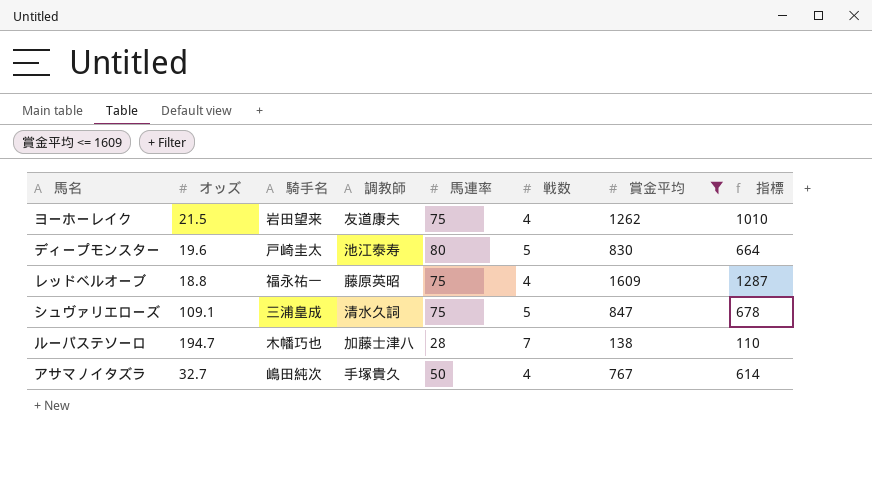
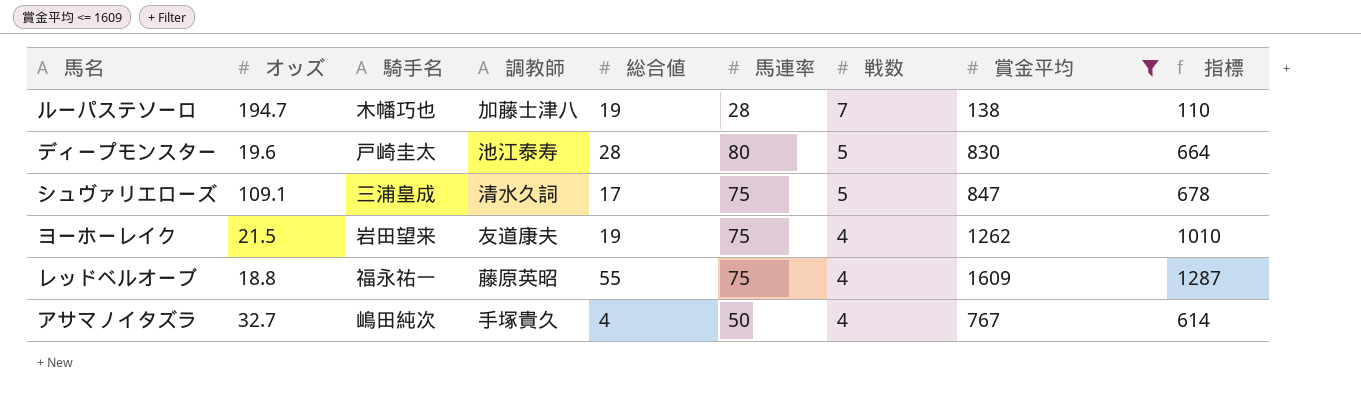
row order: none -> 戦数 descending
column 総合値 | position: none -> 5

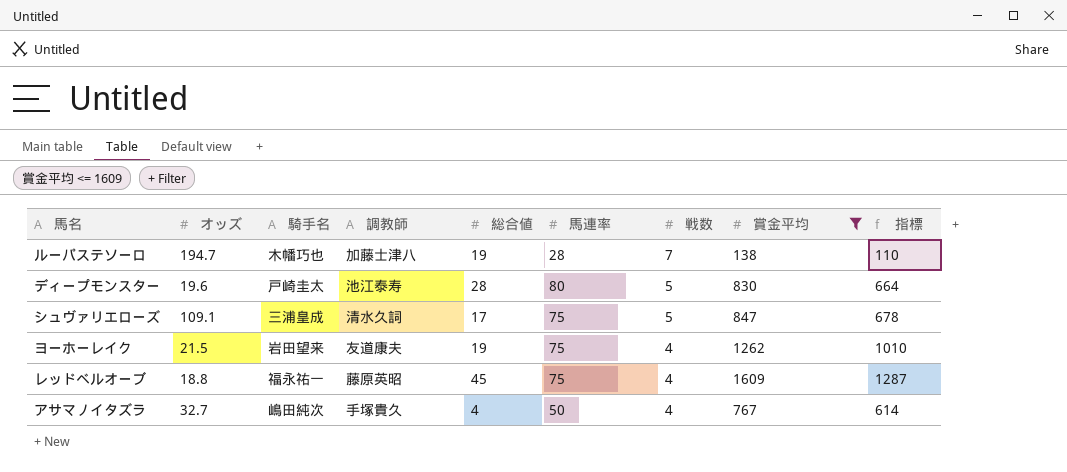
レッドベルオーブ | 総合値: 55 -> 45

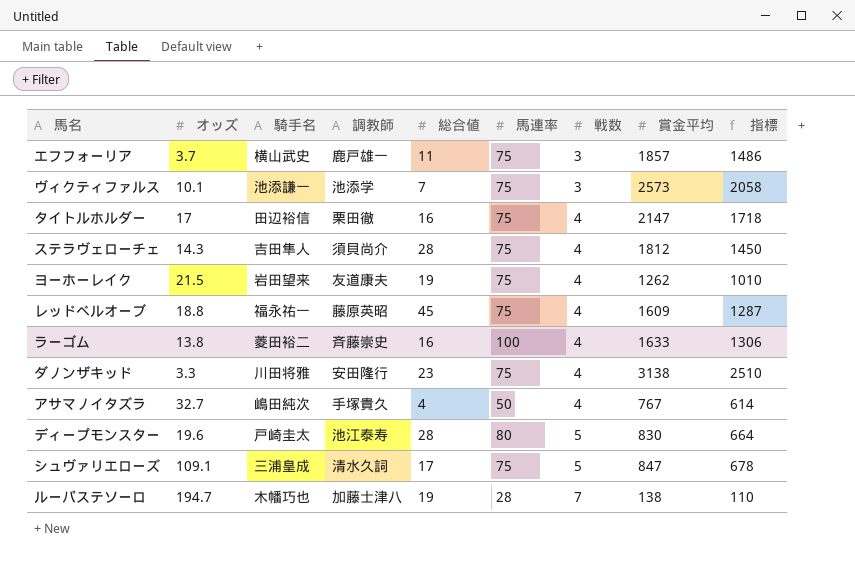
filter: 賞金平均 <= 1609 -> none
row order: 戦数 descending -> 戦数 ascending

